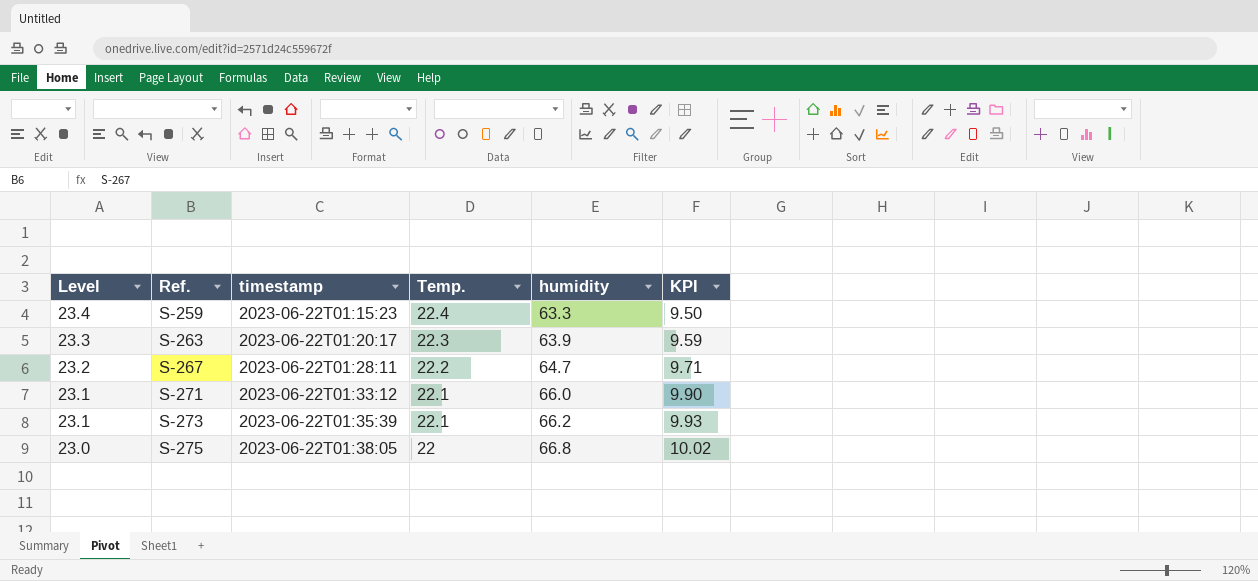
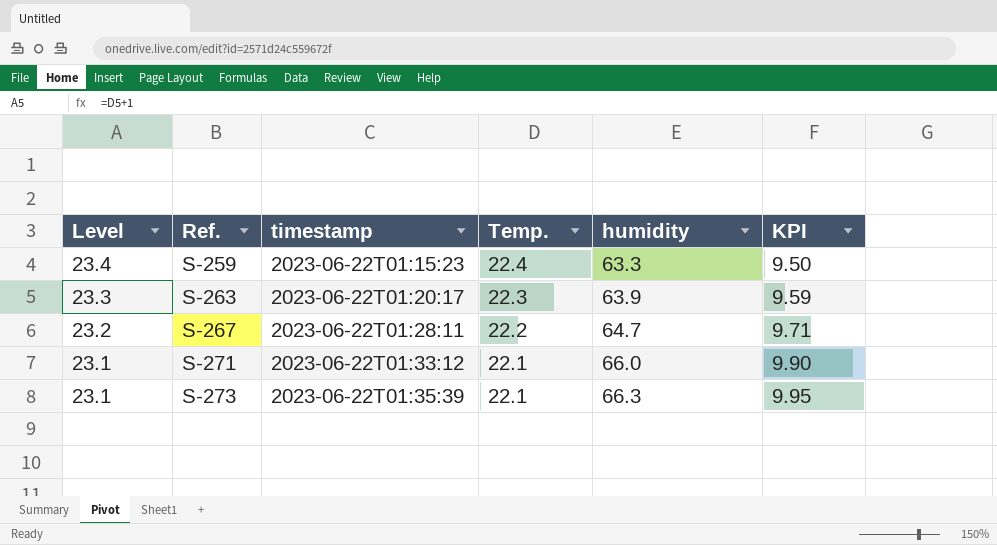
row S-275: 23.0 | 2023-06-22T01:38:05 | 22 | 66.8 | 10.02 -> none
S-273 | humidity: 66.2 -> 66.3
S-273 | KPI: 9.93 -> 9.95

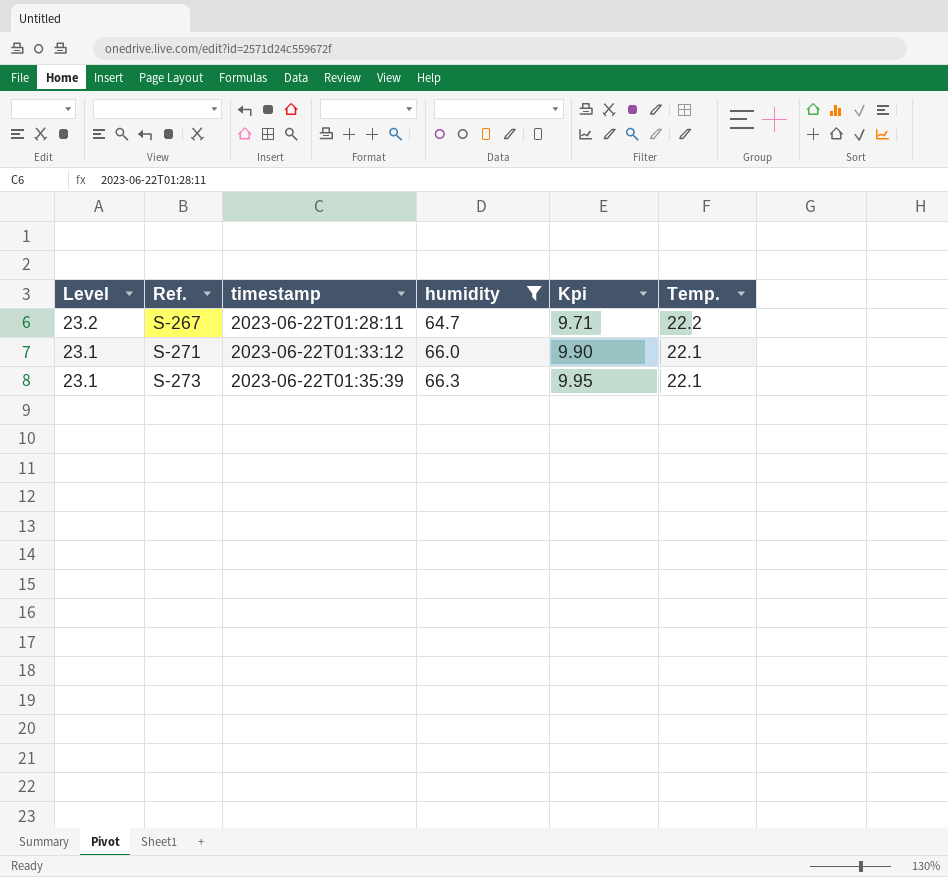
filter: none -> humidity >= 64.7
column name: KPI -> Kpi
column Temp. | position: 4 -> 6

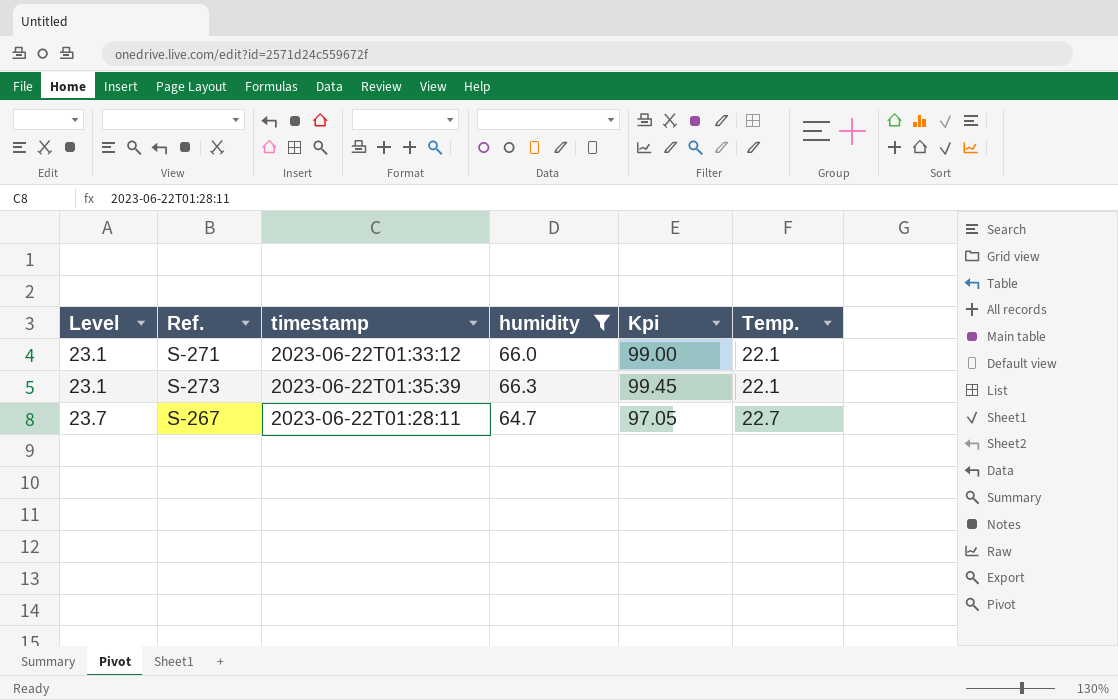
row order: Level descending -> Level ascending
column Kpi | formula: [humidity] * 0.15 -> [humidity] * 1.5
S-267 | Level: 23.2 -> 23.7
S-267 | Temp.: 22.2 -> 22.7

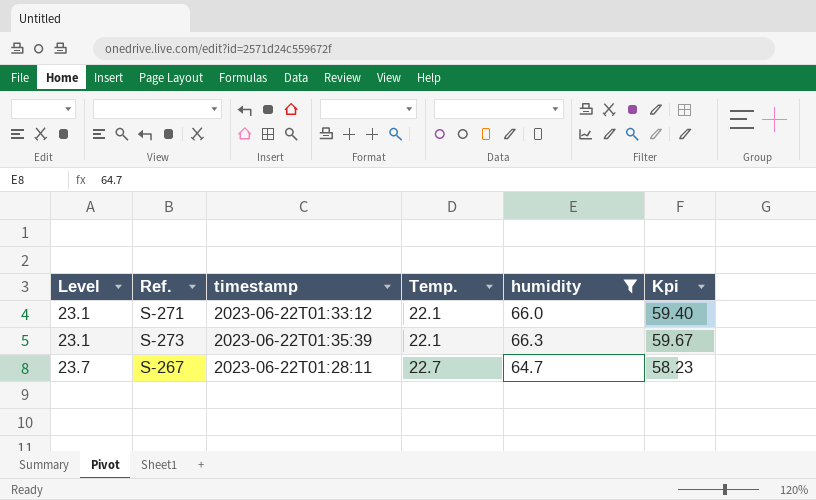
column Temp. | position: 6 -> 4
column Kpi | formula: [humidity] * 1.5 -> [humidity] * 0.9

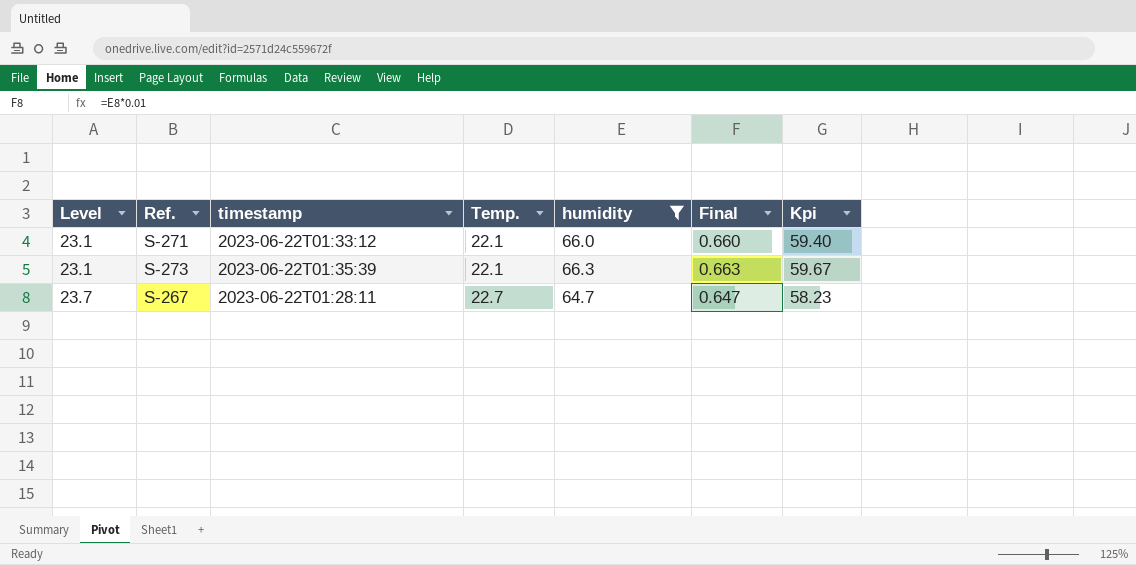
column Final | formula: none -> [humidity] * 0.01

